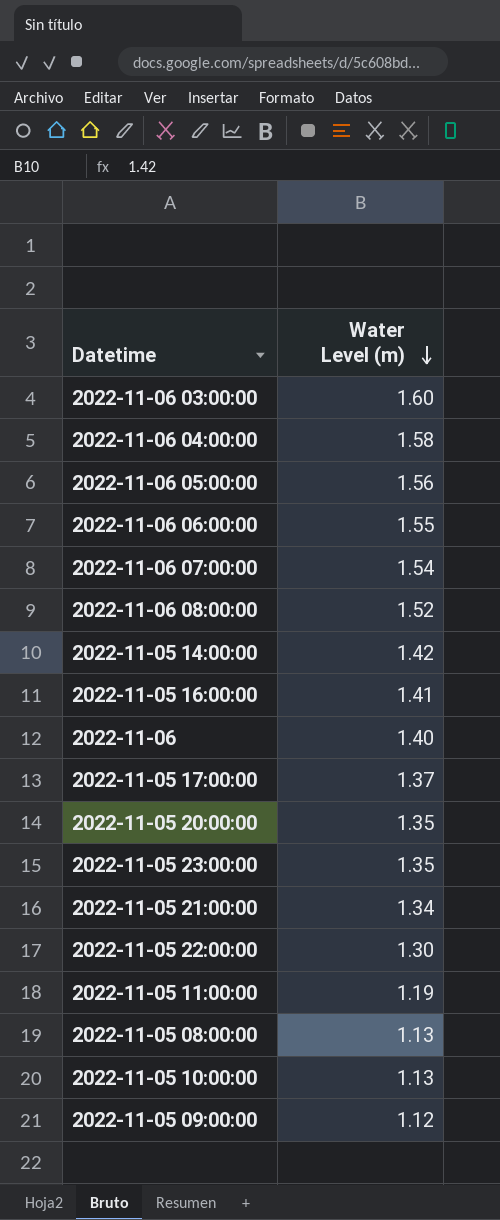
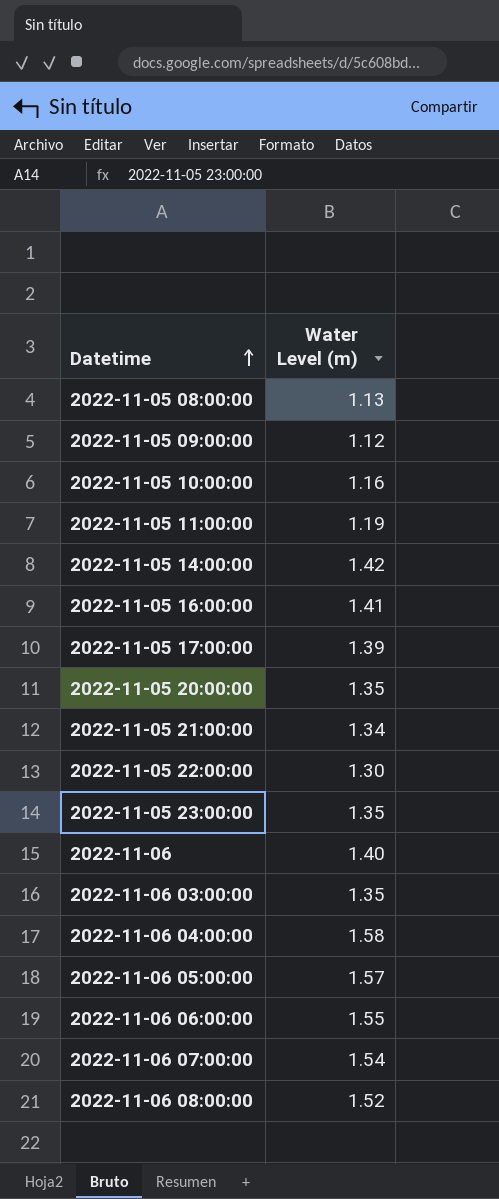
row order: Water Level (m) descending -> Datetime ascending
2022-11-05 10:00:00 | Water Level (m): 1.13 -> 1.16
2022-11-05 17:00:00 | Water Level (m): 1.37 -> 1.39
2022-11-06 03:00:00 | Water Level (m): 1.60 -> 1.35
2022-11-06 05:00:00 | Water Level (m): 1.56 -> 1.57

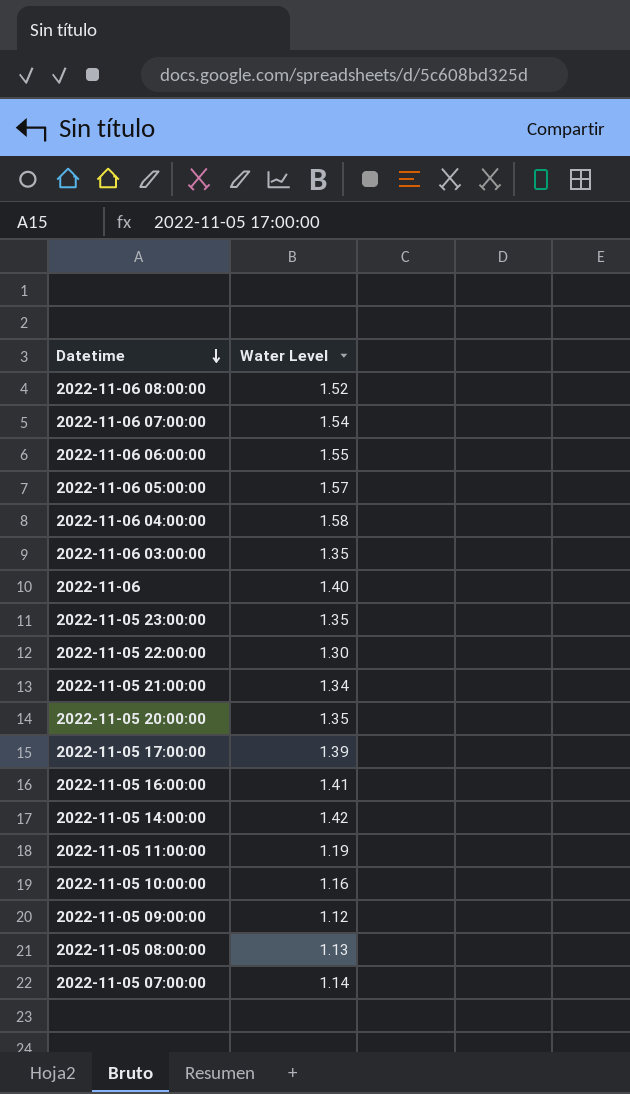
row order: Datetime ascending -> Datetime descending
column name: Water Level (m) -> Water Level
row 2022-11-05 07:00:00: none -> 1.14

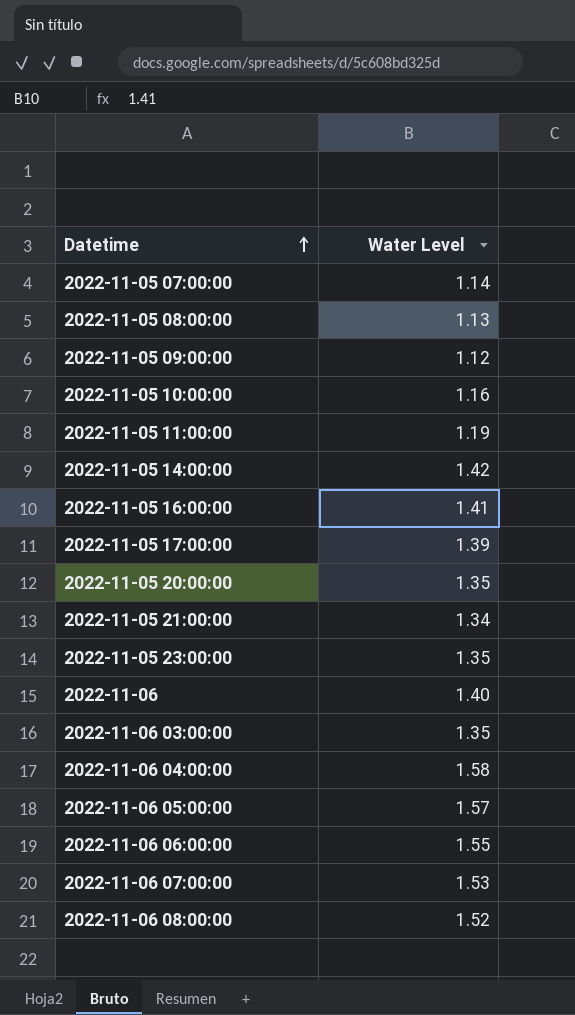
row order: Datetime descending -> Datetime ascending
row 2022-11-05 22:00:00: 1.30 -> none
2022-11-06 07:00:00 | Water Level: 1.54 -> 1.53

